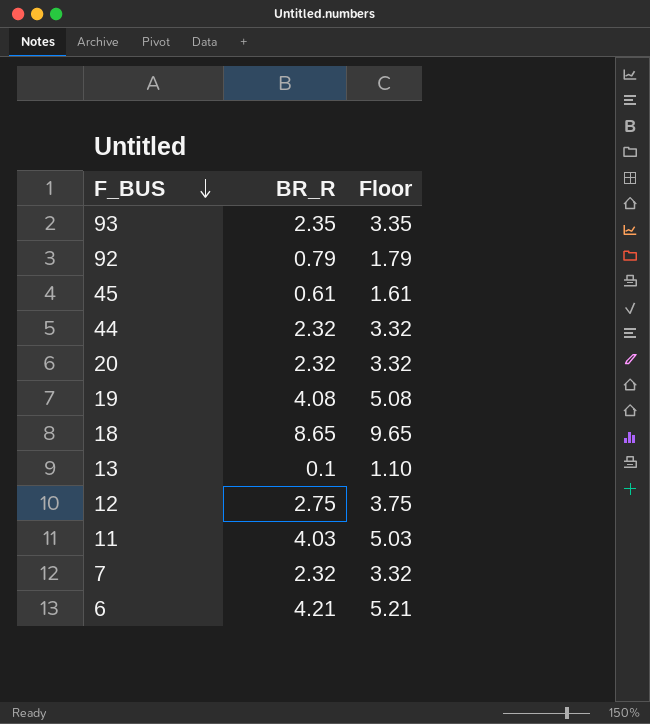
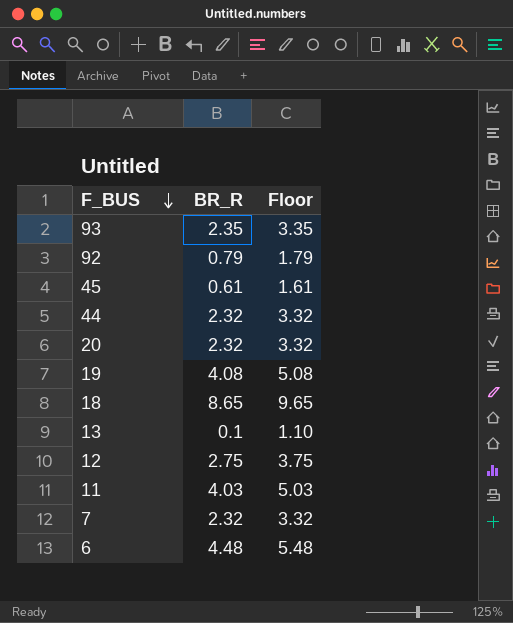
6 | BR_R: 4.21 -> 4.48
6 | Floor: 5.21 -> 5.48

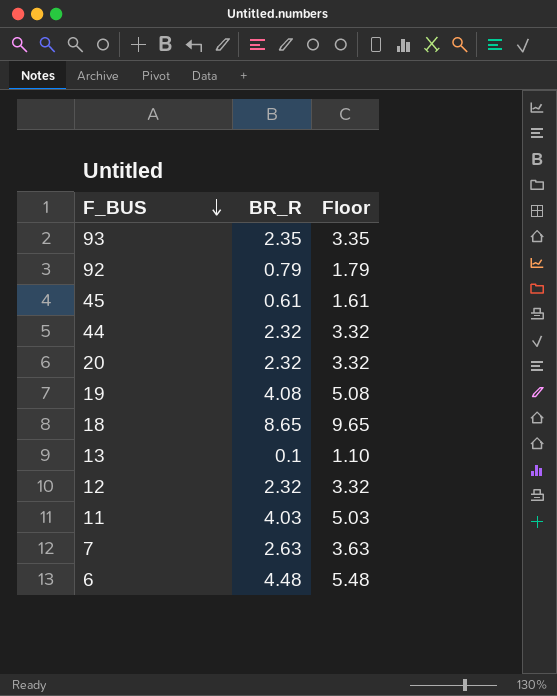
12 | BR_R: 2.75 -> 2.32
12 | Floor: 3.75 -> 3.32
7 | BR_R: 2.32 -> 2.63
7 | Floor: 3.32 -> 3.63

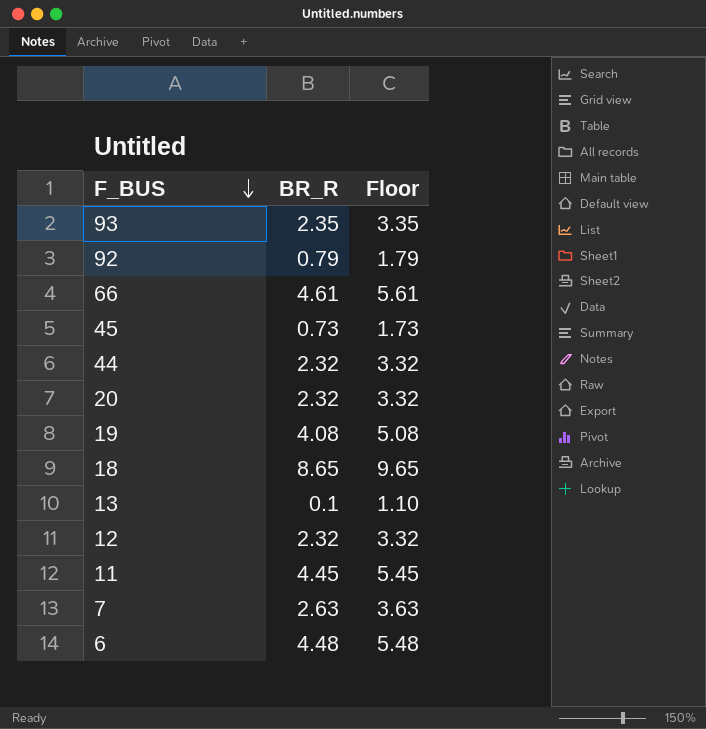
row 66: none -> 4.61 | 5.61
45 | BR_R: 0.61 -> 0.73
45 | Floor: 1.61 -> 1.73
11 | BR_R: 4.03 -> 4.45
11 | Floor: 5.03 -> 5.45

